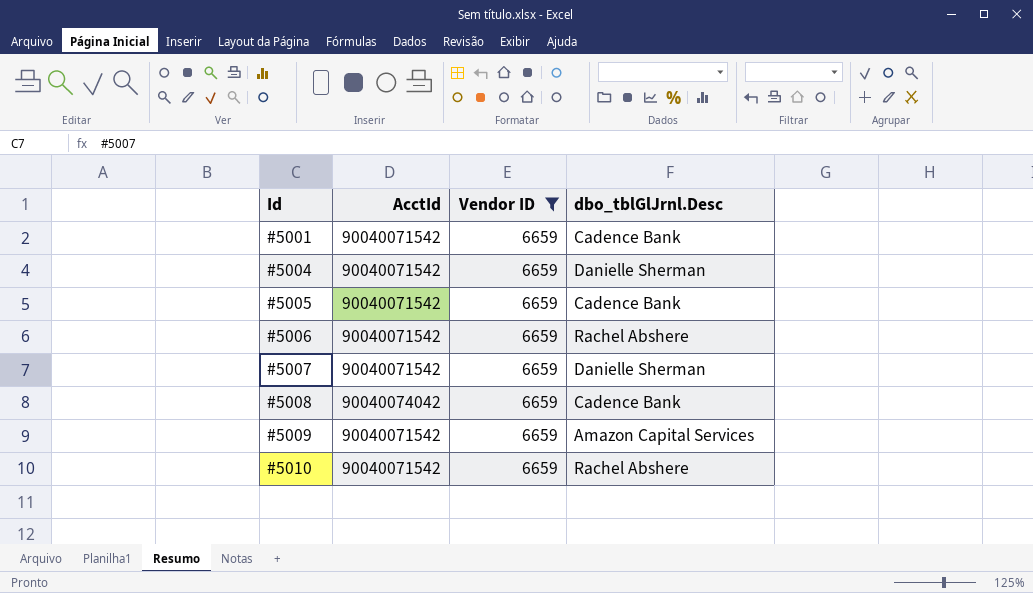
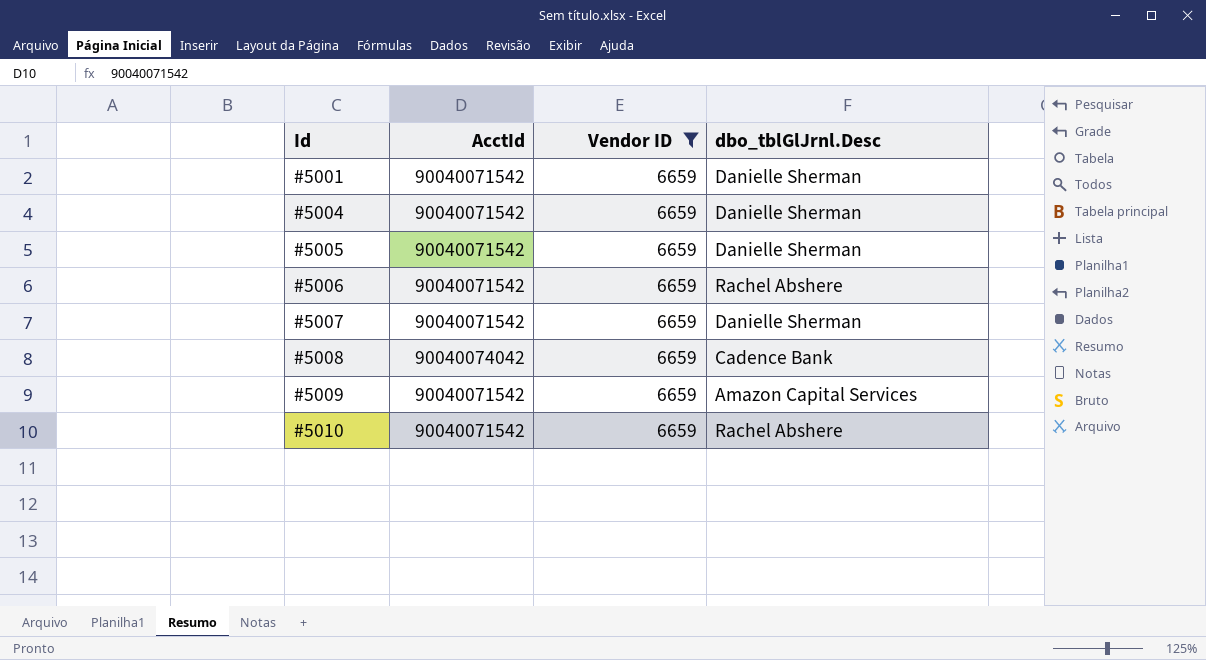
#5001 | dbo_tblGlJrnl.Desc: Cadence Bank -> Danielle Sherman
#5005 | dbo_tblGlJrnl.Desc: Cadence Bank -> Danielle Sherman

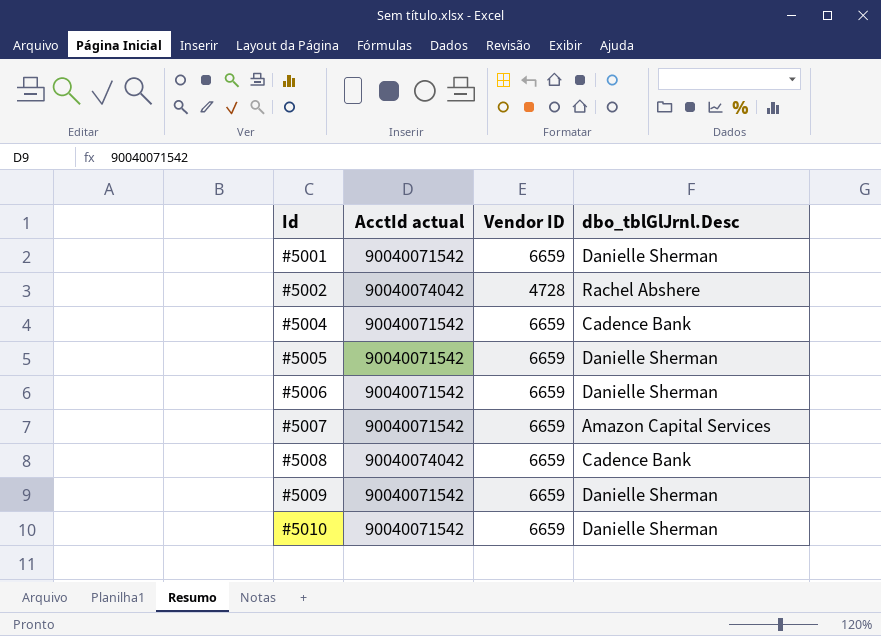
filter: Vendor ID = 6659 -> none
column name: AcctId -> AcctId actual
#5004 | dbo_tblGlJrnl.Desc: Danielle Sherman -> Cadence Bank
#5006 | dbo_tblGlJrnl.Desc: Rachel Abshere -> Danielle Sherman
#5007 | dbo_tblGlJrnl.Desc: Danielle Sherman -> Amazon Capital Services
#5009 | dbo_tblGlJrnl.Desc: Amazon Capital Services -> Danielle Sherman
#5010 | dbo_tblGlJrnl.Desc: Rachel Abshere -> Danielle Sherman

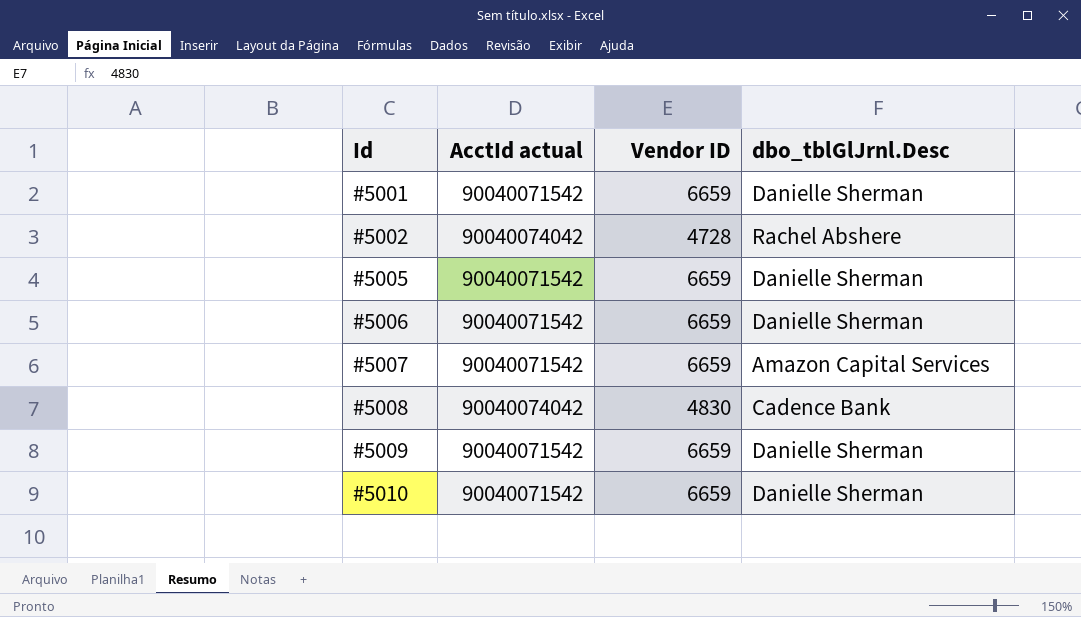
row #5004: 90040071542 | 6659 | Cadence Bank -> none
#5008 | Vendor ID: 6659 -> 4830

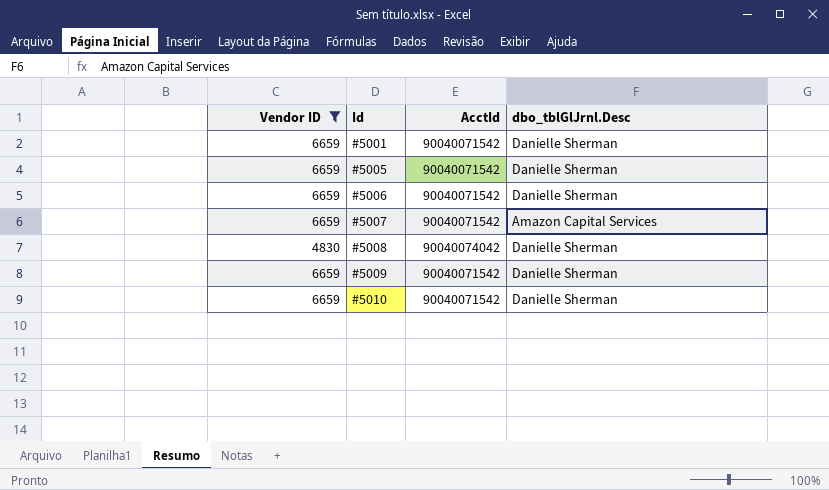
filter: none -> Vendor ID != 4728
column Vendor ID | position: 3 -> 1
column name: AcctId actual -> AcctId
#5008 | dbo_tblGlJrnl.Desc: Cadence Bank -> Danielle Sherman

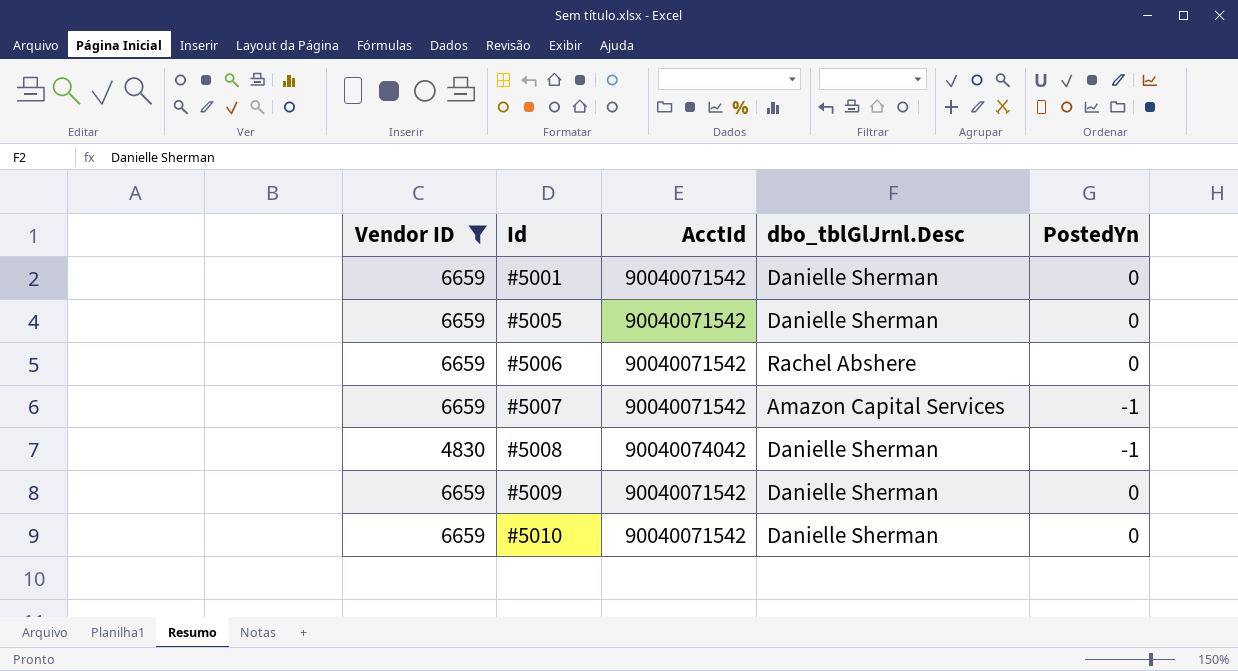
column PostedYn | position: none -> 5
#5006 | dbo_tblGlJrnl.Desc: Danielle Sherman -> Rachel Abshere

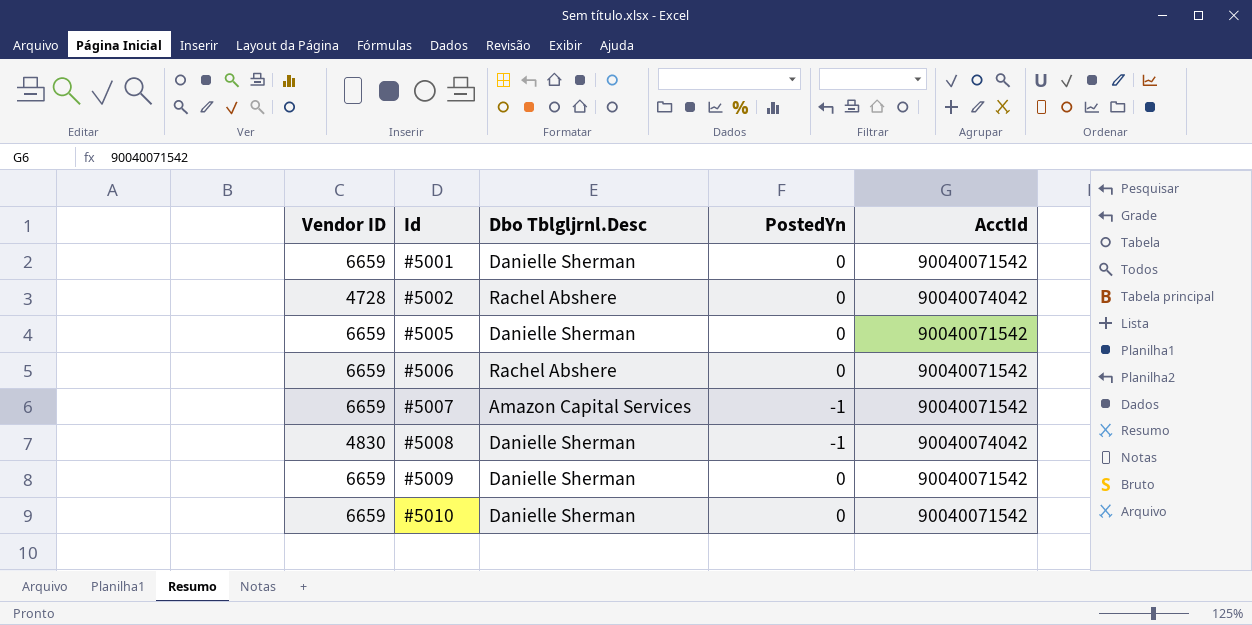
filter: Vendor ID != 4728 -> none
column name: dbo_tblGlJrnl.Desc -> Dbo Tblgljrnl.Desc
column AcctId | position: 3 -> 5

